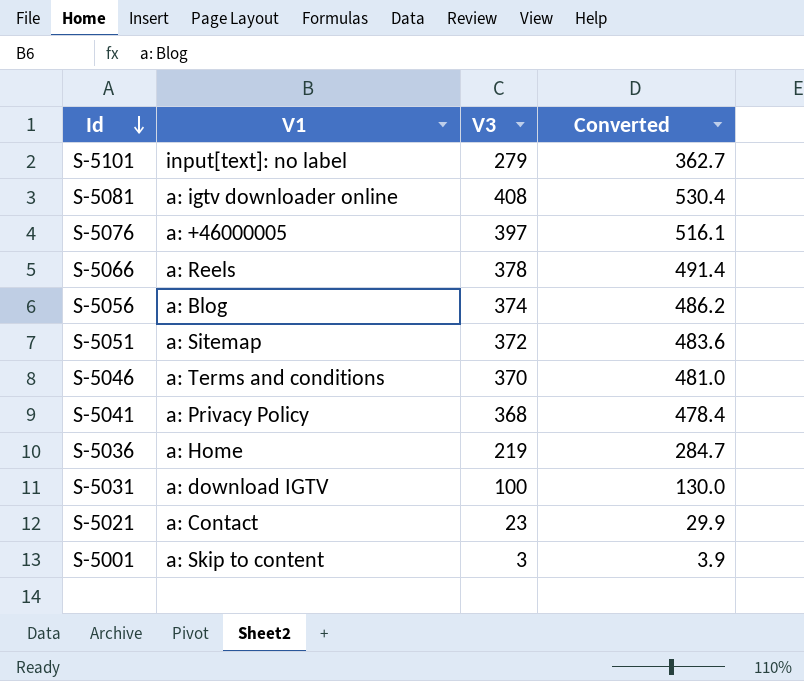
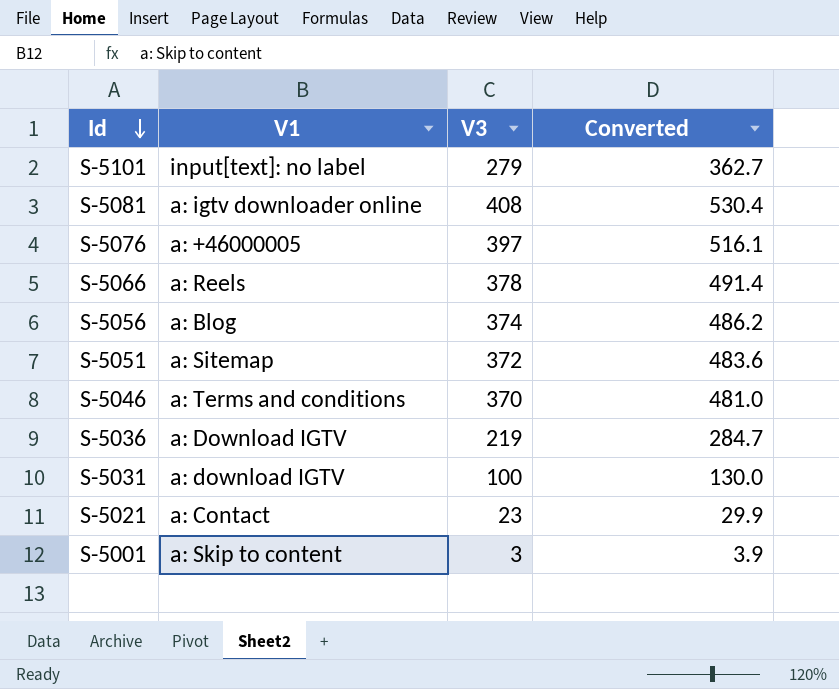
row S-5041: a: Privacy Policy | 368 | 478.4 -> none
S-5036 | V1: a: Home -> a: Download IGTV

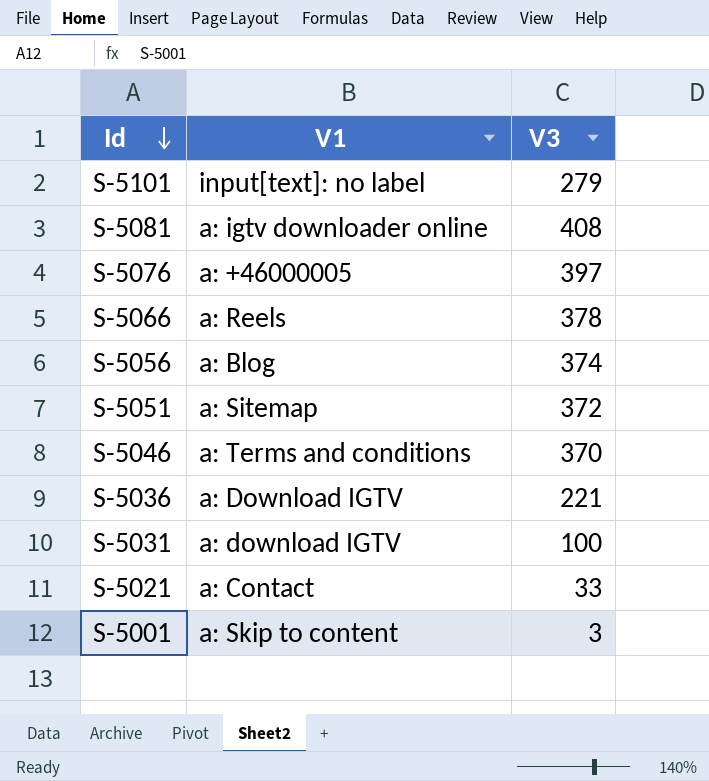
column Converted | formula: [V3] * 1.3 -> none
S-5036 | V3: 219 -> 221
S-5021 | V3: 23 -> 33

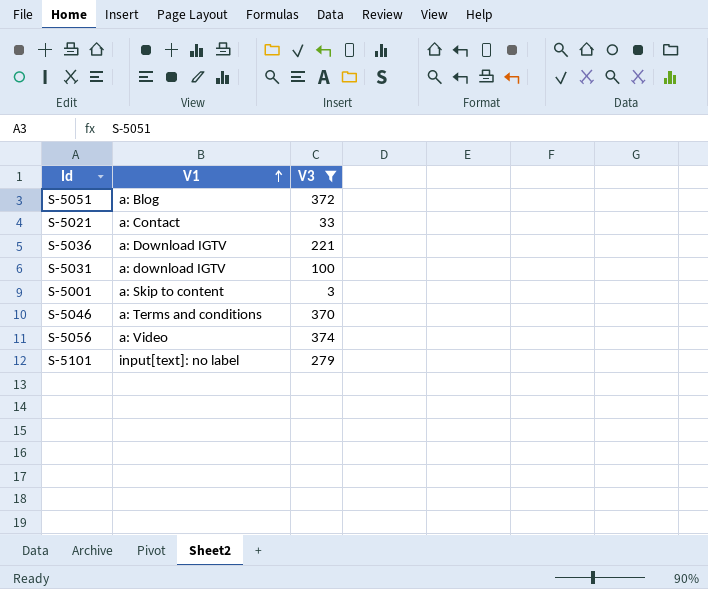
filter: none -> V3 <= 374
row order: Id descending -> V1 ascending
S-5051 | V1: a: Sitemap -> a: Blog
S-5056 | V1: a: Blog -> a: Video

